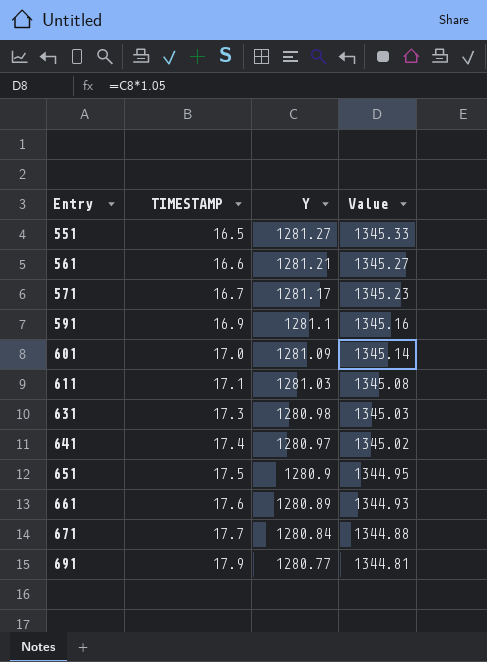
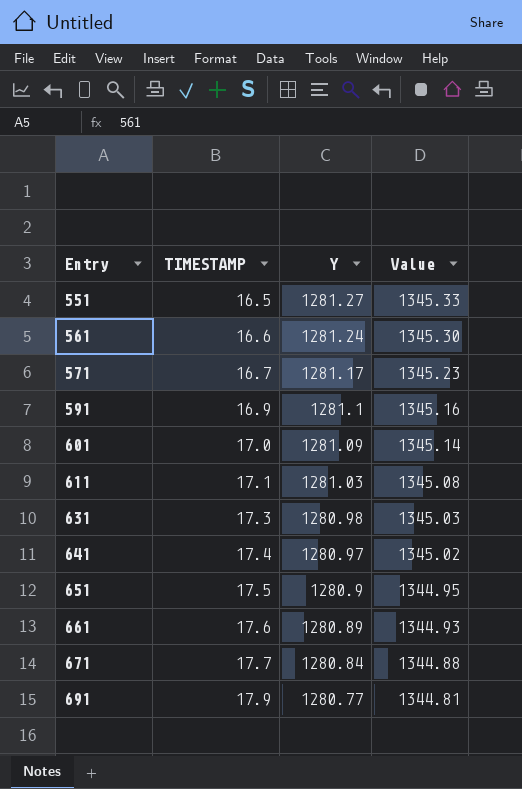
561 | Y: 1281.21 -> 1281.24
561 | Value: 1345.27 -> 1345.30

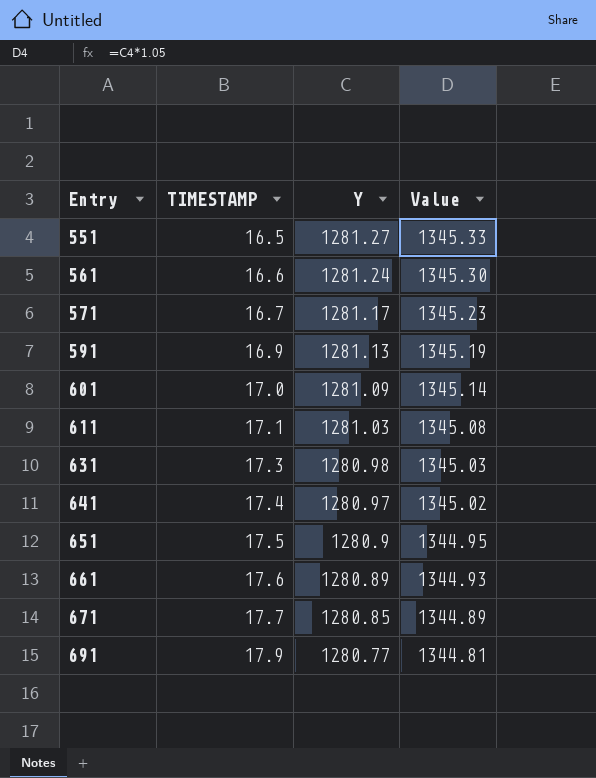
591 | Y: 1281.1 -> 1281.13
591 | Value: 1345.16 -> 1345.19
671 | Y: 1280.84 -> 1280.85
671 | Value: 1344.88 -> 1344.89

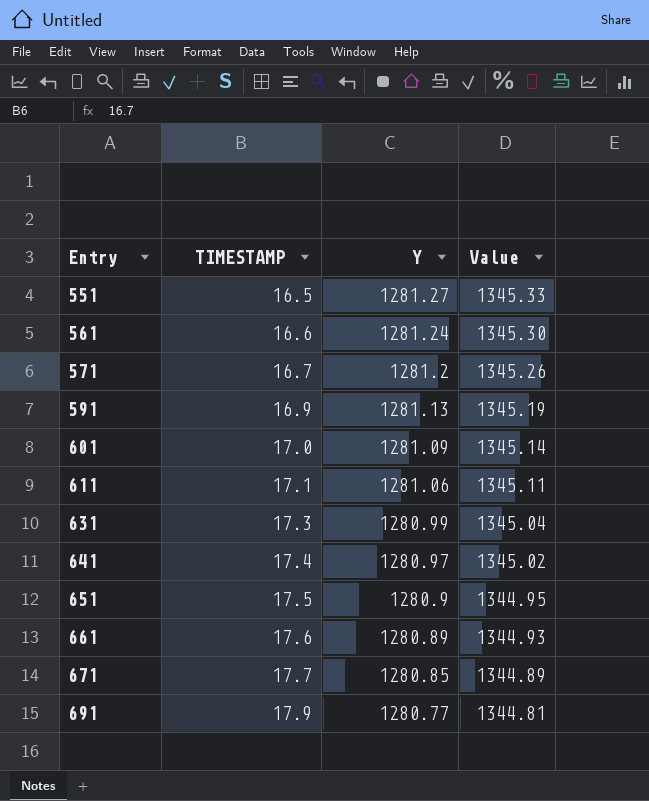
571 | Y: 1281.17 -> 1281.2
571 | Value: 1345.23 -> 1345.26
611 | Y: 1281.03 -> 1281.06
611 | Value: 1345.08 -> 1345.11
631 | Y: 1280.98 -> 1280.99
631 | Value: 1345.03 -> 1345.04

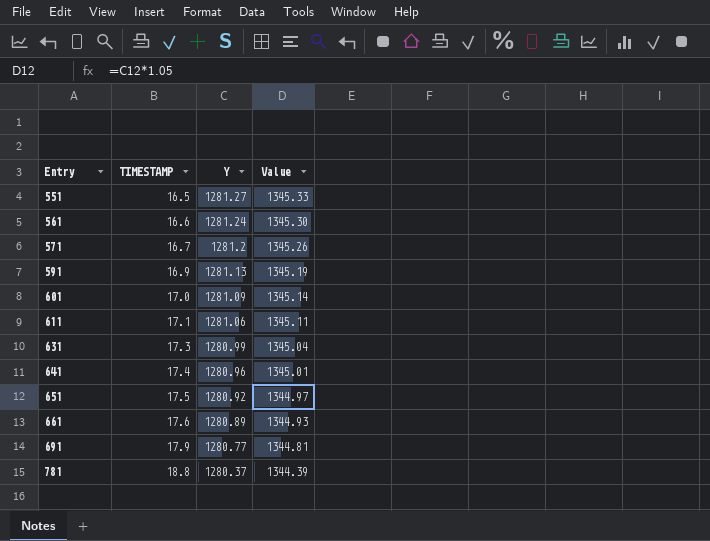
row 671: 17.7 | 1280.85 | 1344.89 -> none
641 | Y: 1280.97 -> 1280.96
641 | Value: 1345.02 -> 1345.01
651 | Y: 1280.9 -> 1280.92
651 | Value: 1344.95 -> 1344.97
row 781: none -> 18.8 | 1280.37 | 1344.39

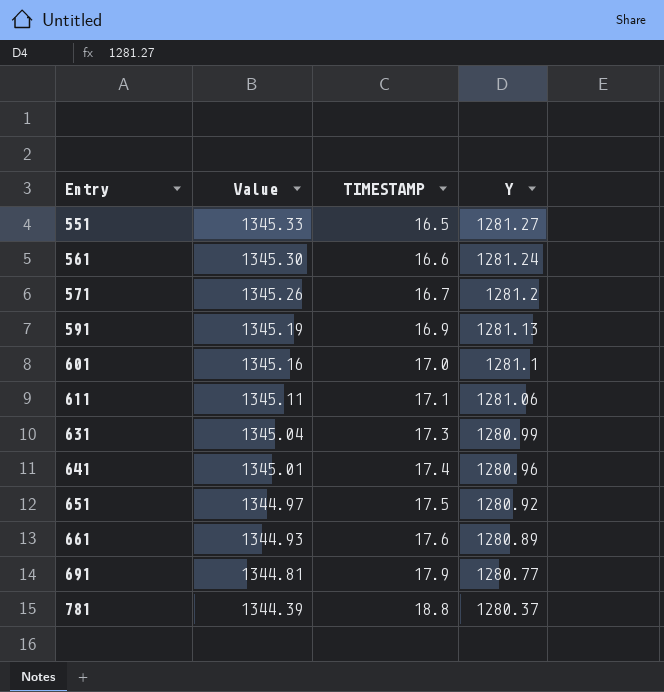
column Value | position: 4 -> 2
601 | Value: 1345.14 -> 1345.16
601 | Y: 1281.09 -> 1281.1

